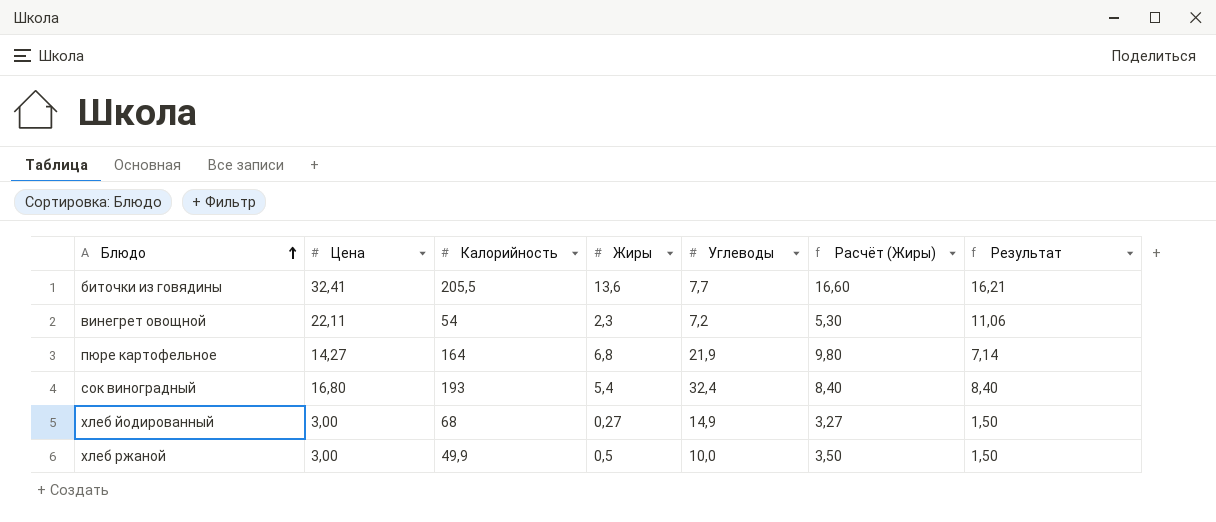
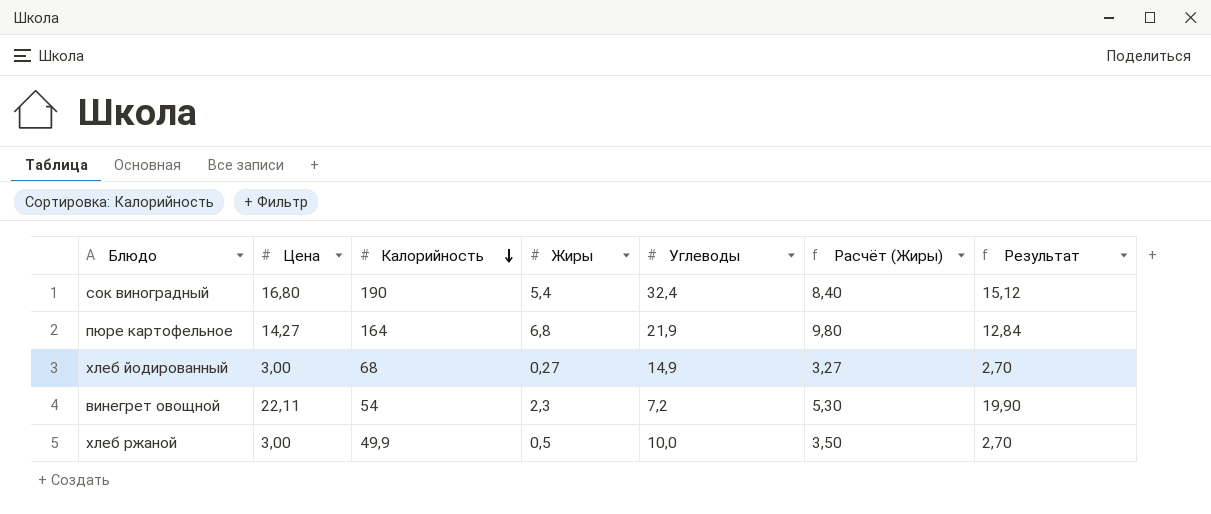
row order: Блюдо ascending -> Калорийность descending
column Результат | formula: [Цена] * 0,5 -> [Цена] * 0,9
row биточки из говядины: 32,41 | 205,5 | 13,6 | 7,7 | 16,60 | 16,21 -> none
сок виноградный | Калорийность: 193 -> 190

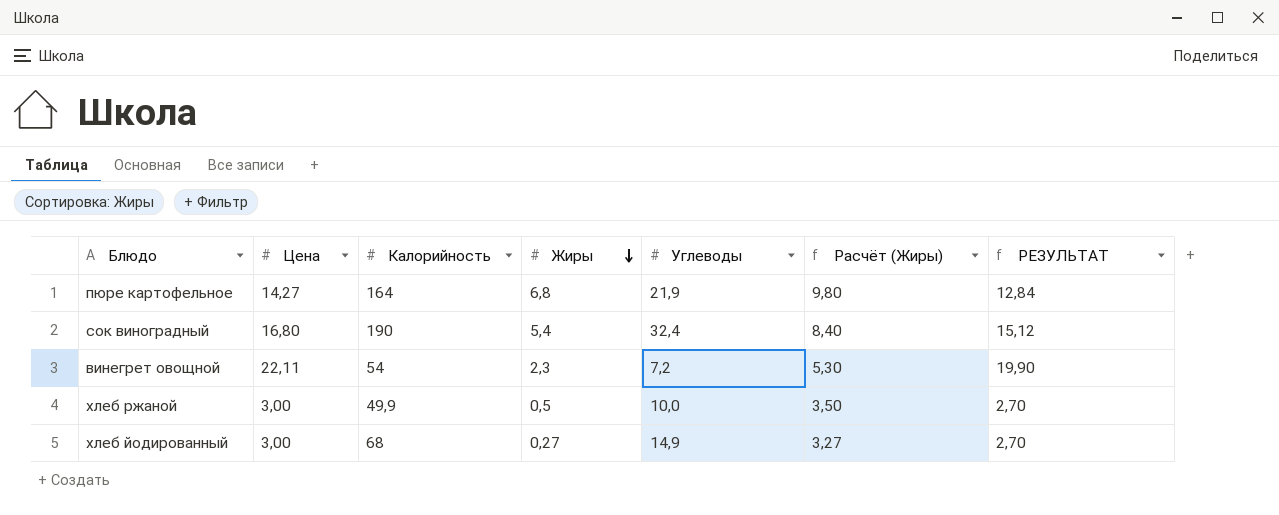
row order: Калорийность descending -> Жиры descending
column name: Результат -> РЕЗУЛЬТАТ

